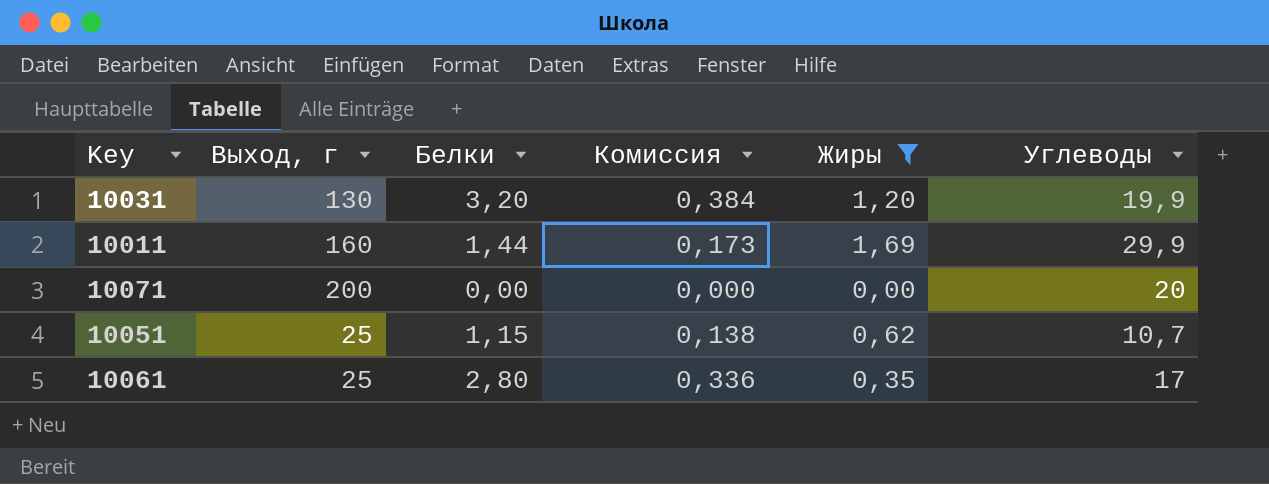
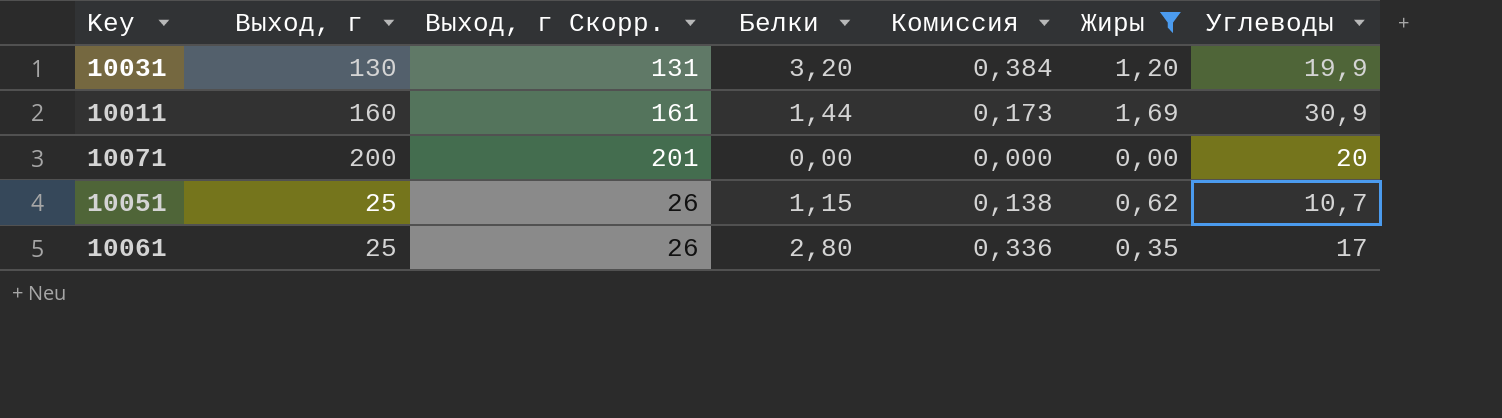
column Выход, г Скорр. | formula: none -> [Выход, г] + 1
10011 | Углеводы: 29,9 -> 30,9

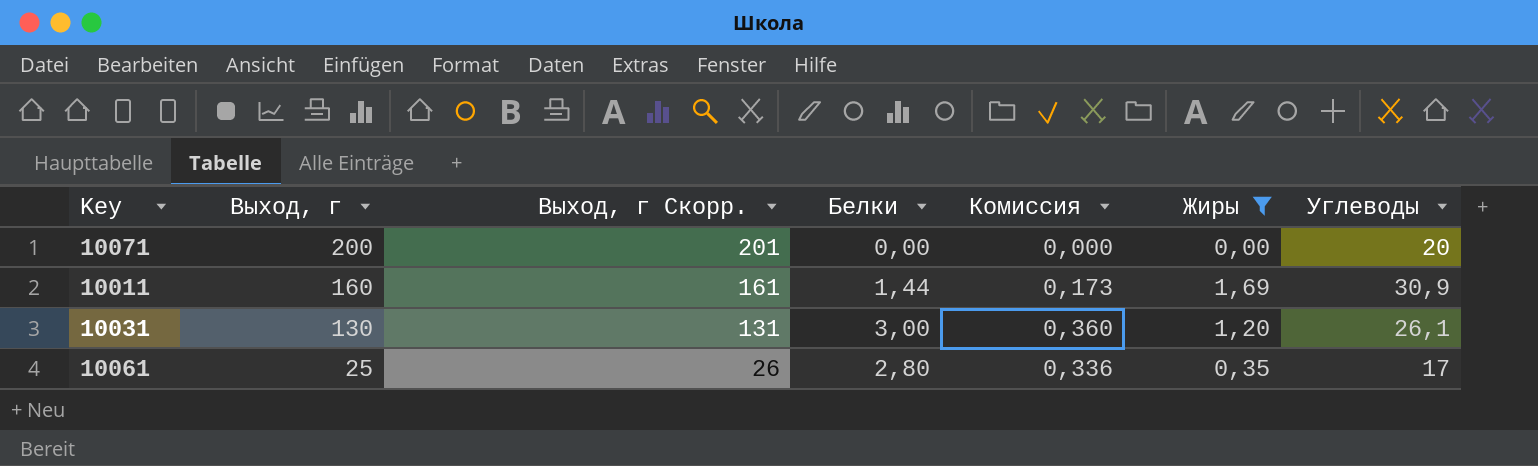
row order: none -> Выход, г descending
row 10051: 25 | 26 | 1,15 | 0,138 | 0,62 | 10,7 -> none
10031 | Белки: 3,20 -> 3,00
10031 | Комиссия: 0,384 -> 0,360
10031 | Углеводы: 19,9 -> 26,1

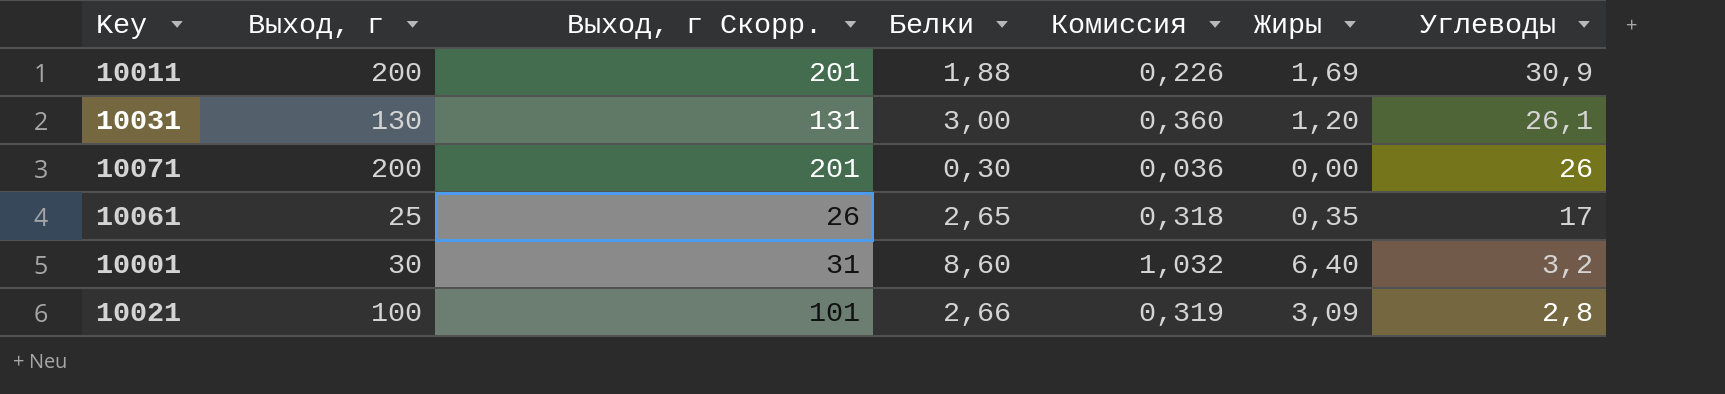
filter: Жиры <= 1,69 -> none
row order: Выход, г descending -> Углеводы descending
10011 | Выход, г: 160 -> 200
10011 | Выход, г Скорр.: 161 -> 201
10011 | Белки: 1,44 -> 1,88
10011 | Комиссия: 0,173 -> 0,226
10071 | Белки: 0,00 -> 0,30
10071 | Комиссия: 0,000 -> 0,036
10071 | Углеводы: 20 -> 26
10061 | Белки: 2,80 -> 2,65
10061 | Комиссия: 0,336 -> 0,318

